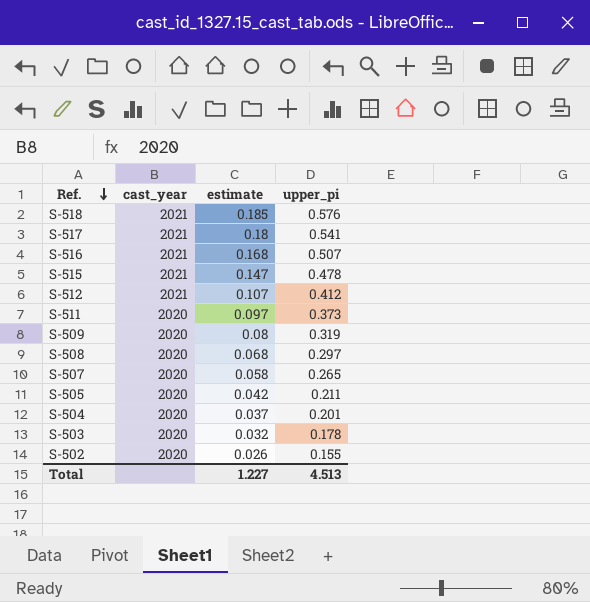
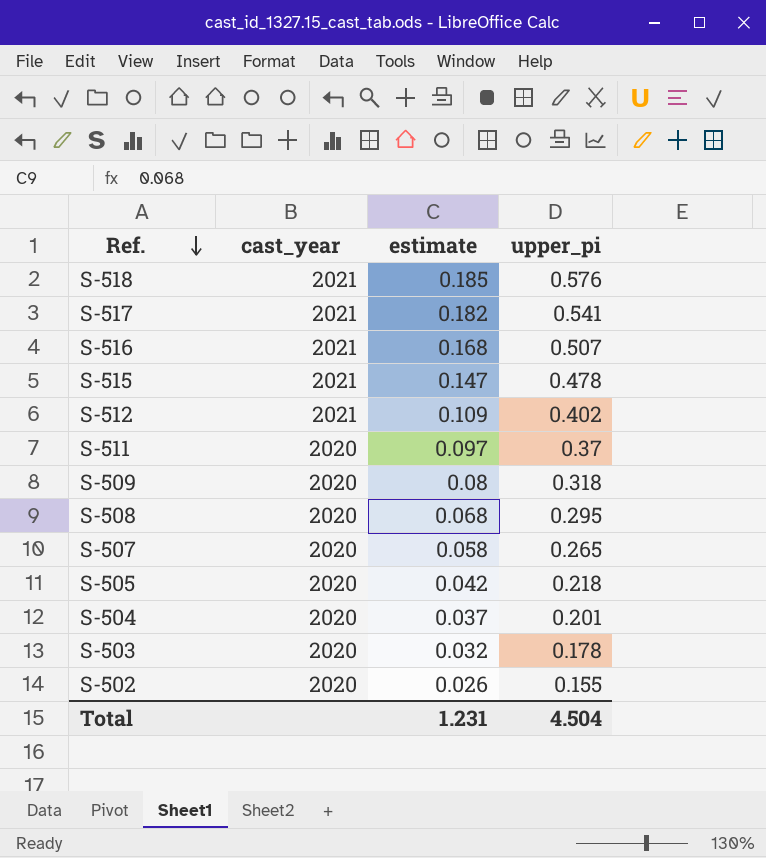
S-517 | estimate: 0.18 -> 0.182
S-512 | estimate: 0.107 -> 0.109
S-512 | upper_pi: 0.412 -> 0.402
S-511 | upper_pi: 0.373 -> 0.37
S-509 | upper_pi: 0.319 -> 0.318
S-508 | upper_pi: 0.297 -> 0.295
S-505 | upper_pi: 0.211 -> 0.218
Total | estimate: 1.227 -> 1.231
Total | upper_pi: 4.513 -> 4.504

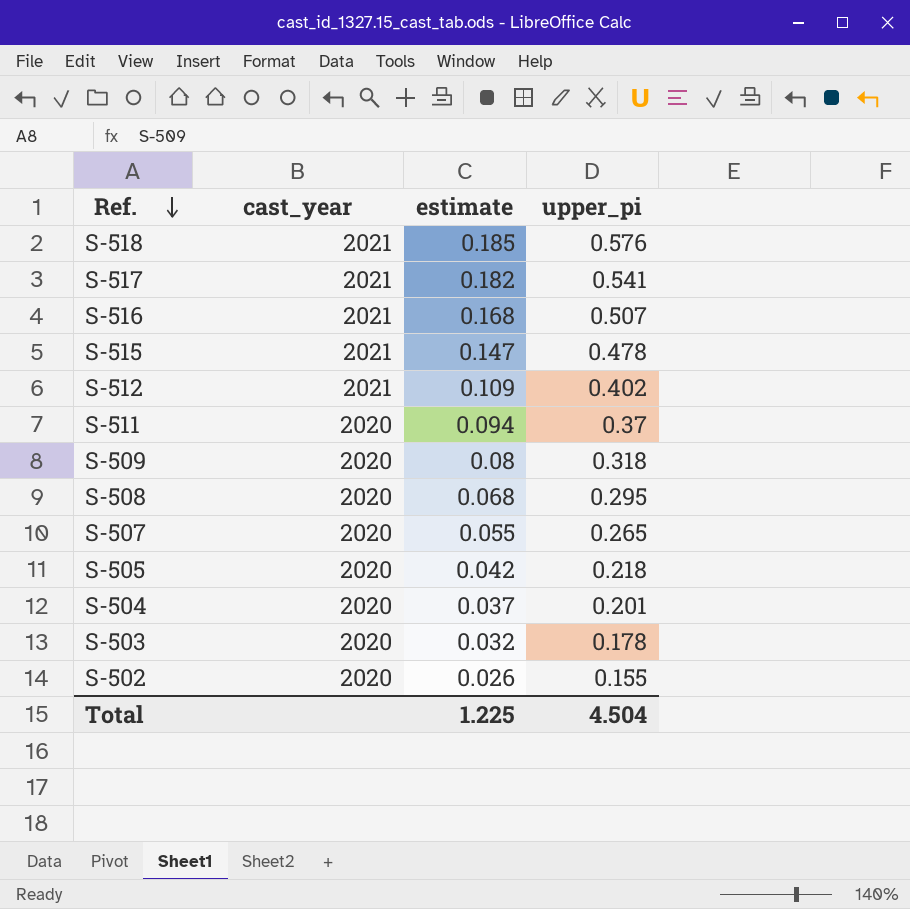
S-511 | estimate: 0.097 -> 0.094
S-507 | estimate: 0.058 -> 0.055
Total | estimate: 1.231 -> 1.225

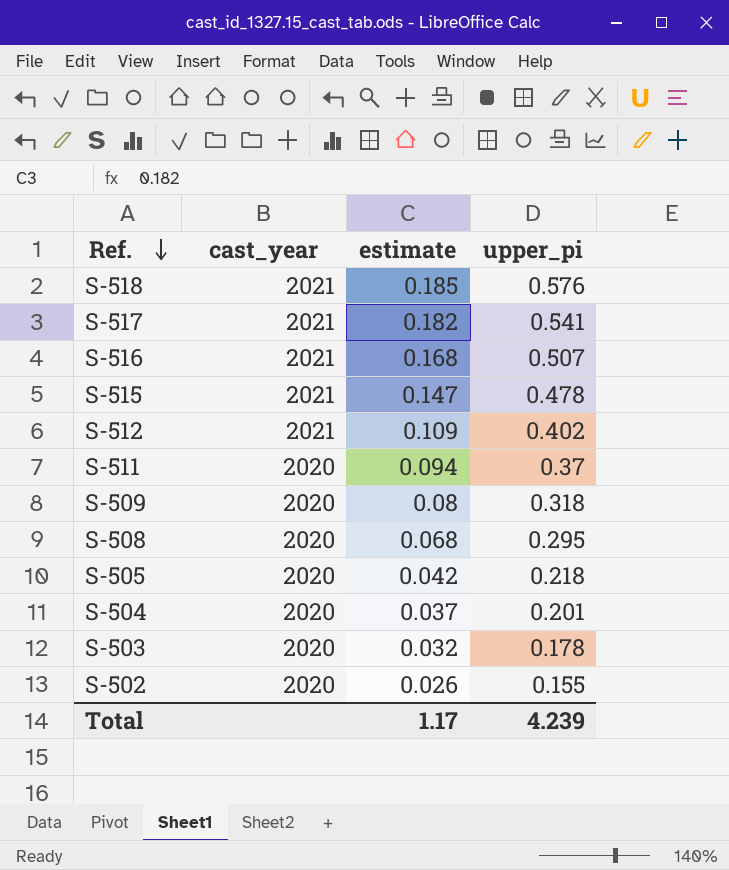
row S-507: 2020 | 0.055 | 0.265 -> none
Total | estimate: 1.225 -> 1.17
Total | upper_pi: 4.504 -> 4.239

